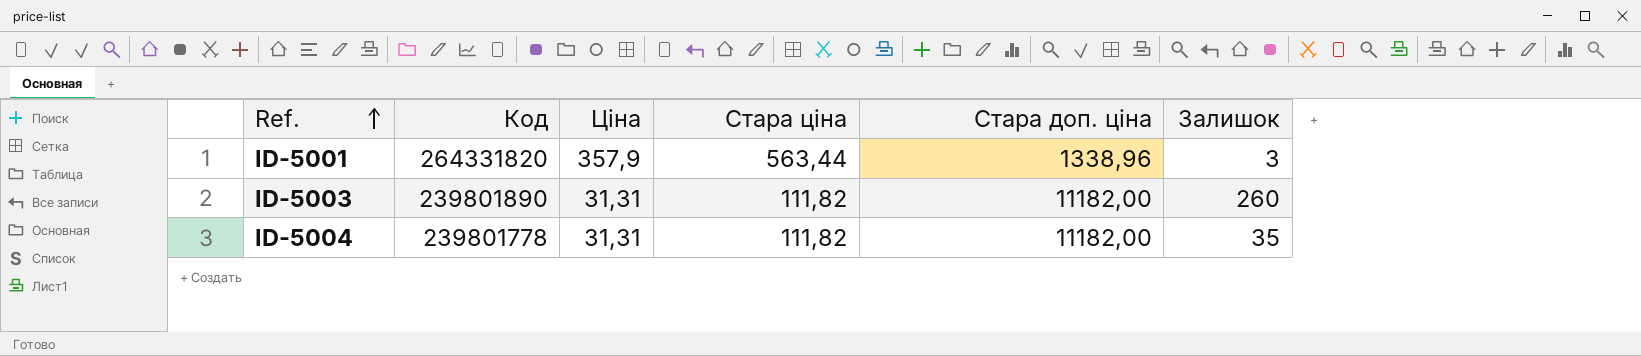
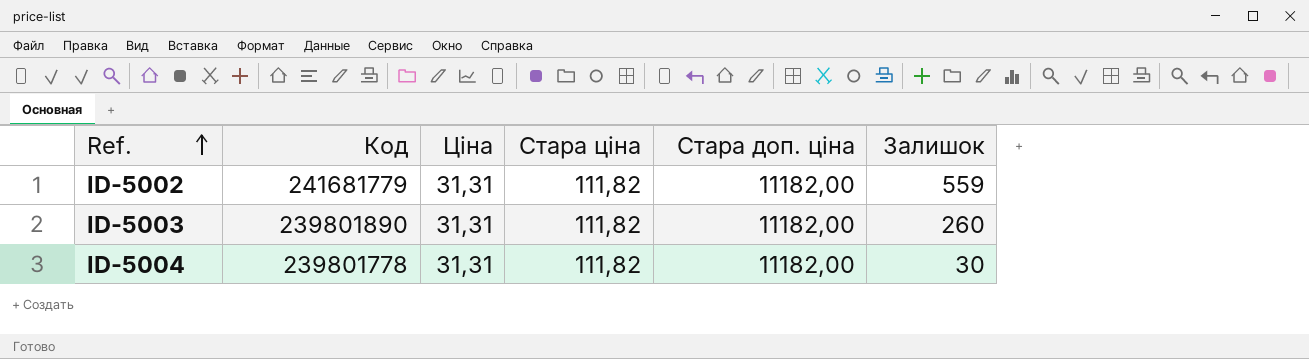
row ID-5001: 264331820 | 357,9 | 563,44 | 1338,96 | 3 -> none
row ID-5002: none -> 241681779 | 31,31 | 111,82 | 11182,00 | 559
ID-5004 | Залишок: 35 -> 30

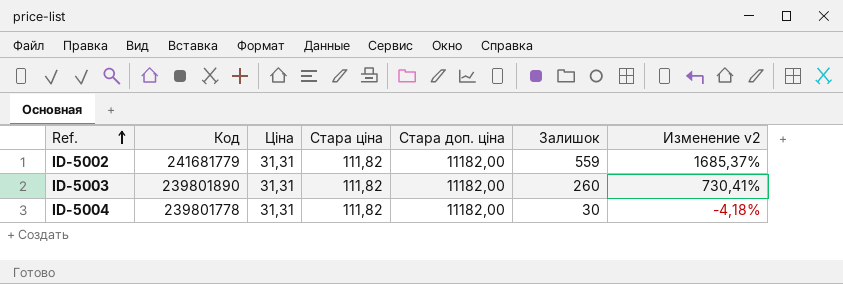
column Изменение v2 | formula: none -> ([Залишок] - [Ціна]) / [Ціна]

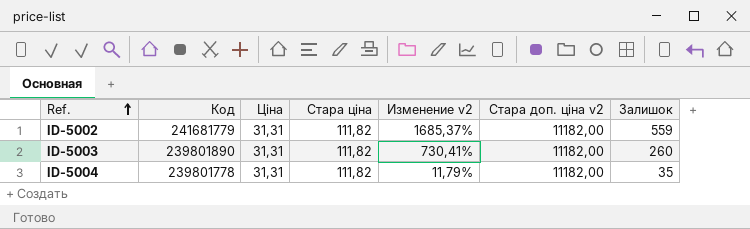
column Изменение v2 | position: 7 -> 5
column name: Стара доп. ціна -> Стара доп. ціна v2
ID-5004 | Изменение v2: -4,18% -> 11,79%
ID-5004 | Залишок: 30 -> 35

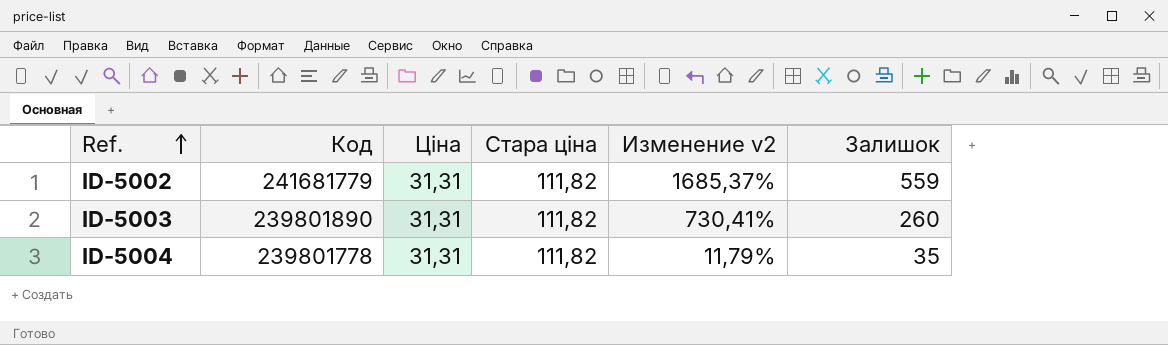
column Стара доп. ціна v2 | position: 6 -> none

